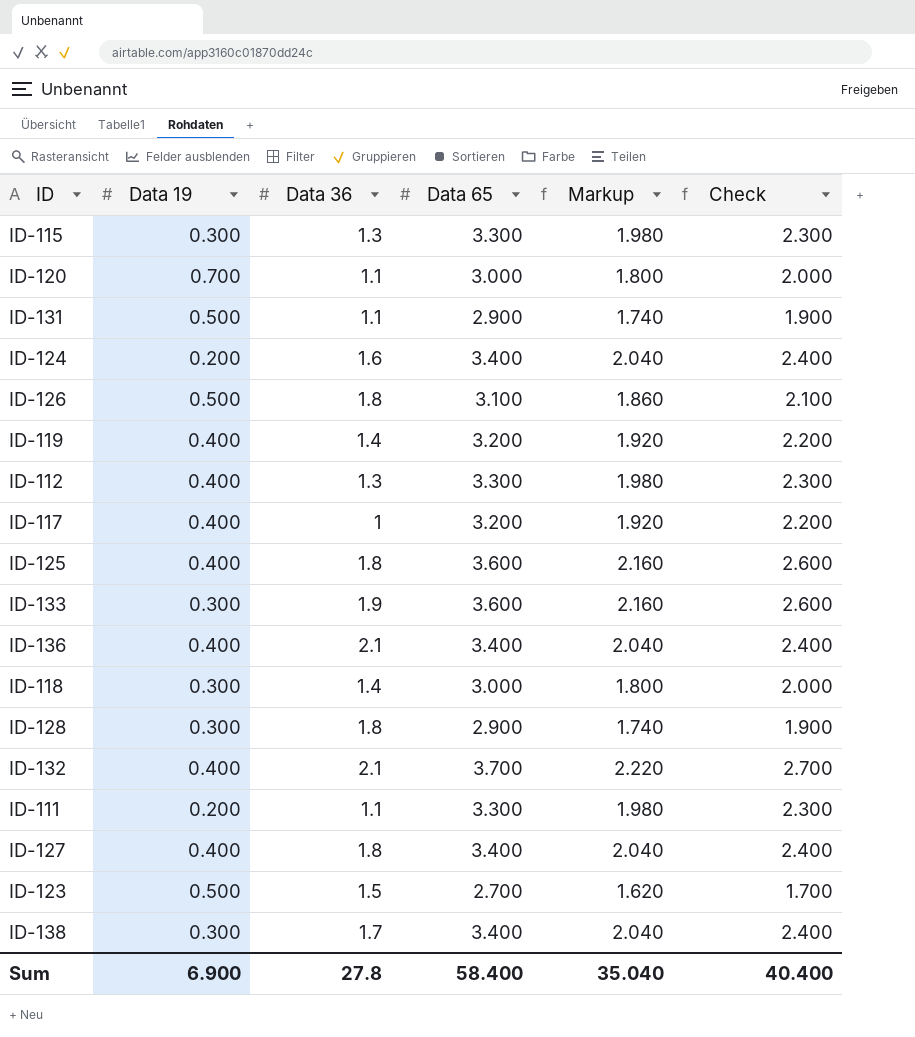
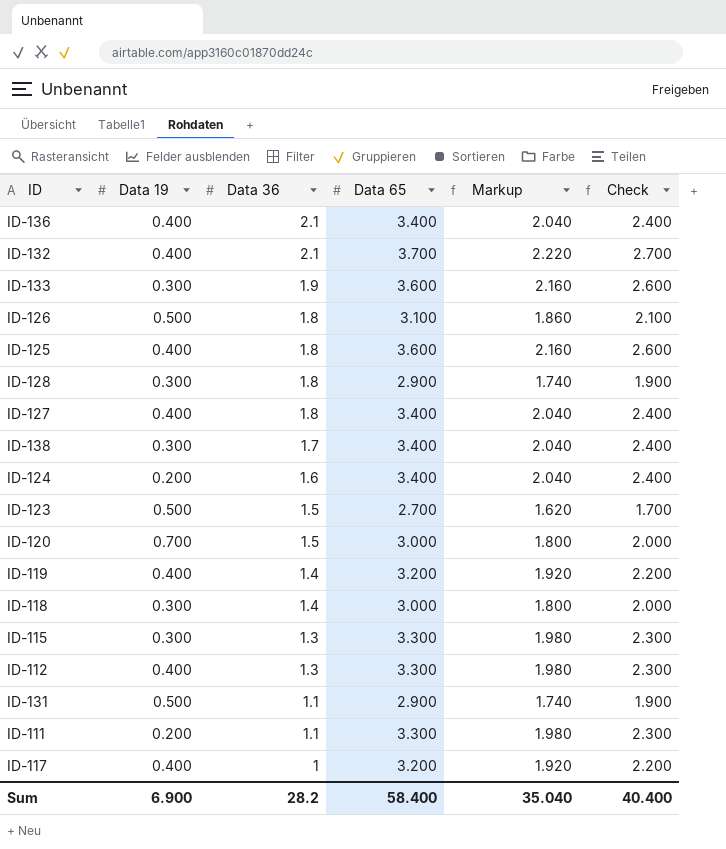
row order: none -> Data 36 descending
ID-120 | Data 36: 1.1 -> 1.5
Sum | Data 36: 27.8 -> 28.2

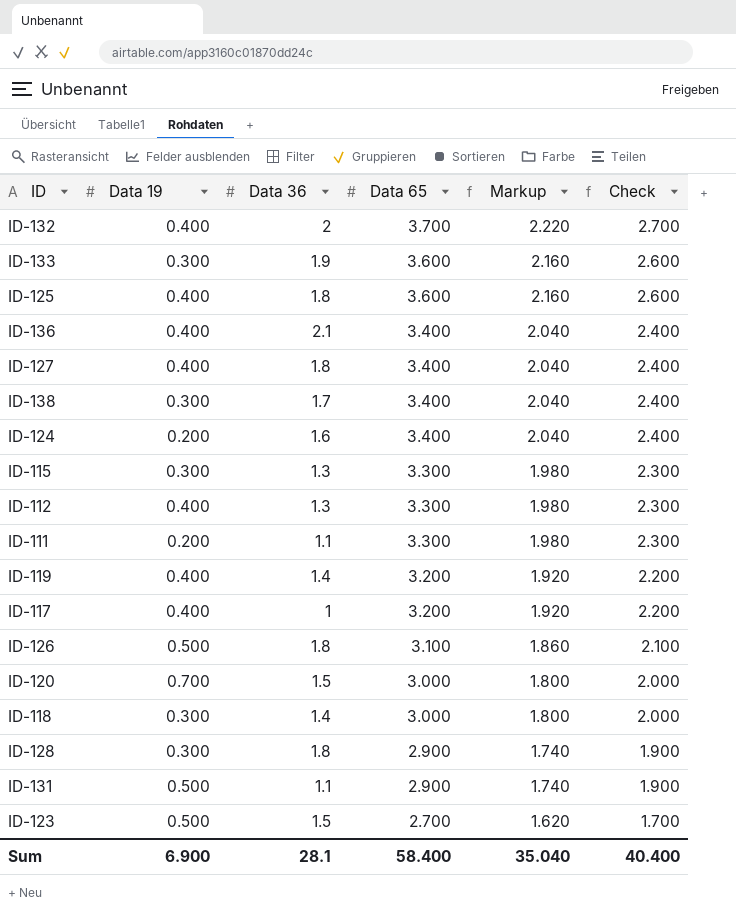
row order: Data 36 descending -> Data 65 descending
ID-132 | Data 36: 2.1 -> 2
Sum | Data 36: 28.2 -> 28.1

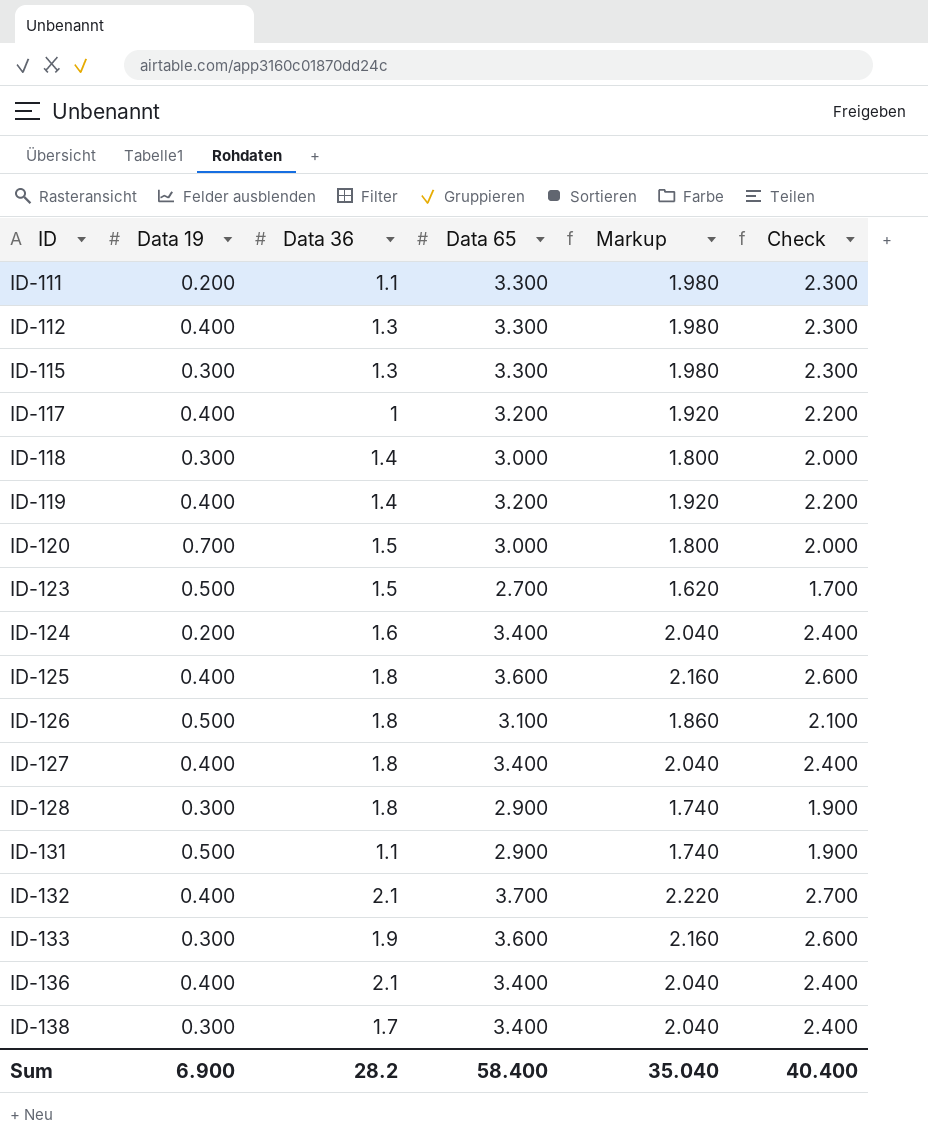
row order: Data 65 descending -> ID ascending
ID-132 | Data 36: 2 -> 2.1
Sum | Data 36: 28.1 -> 28.2

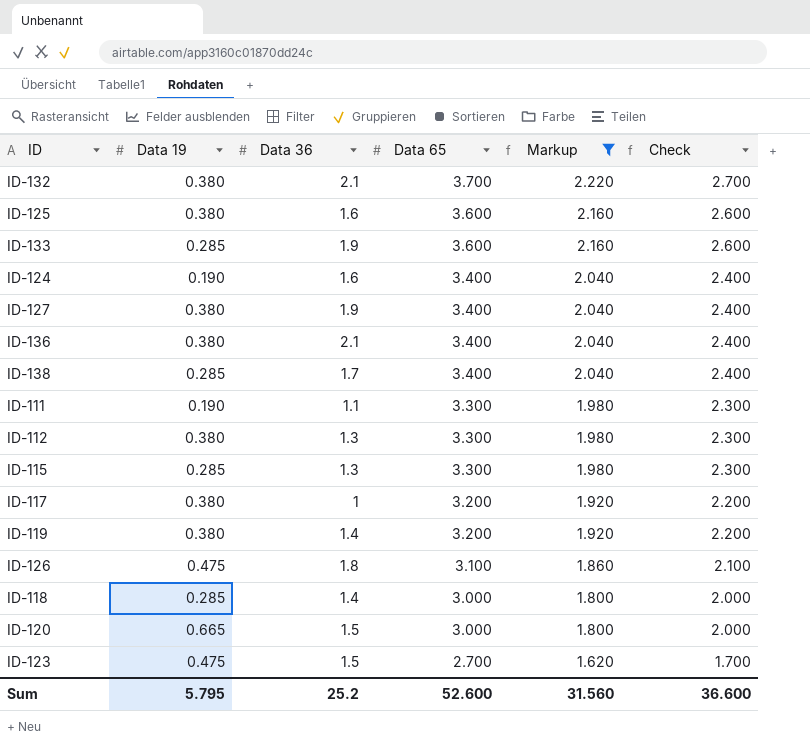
filter: none -> Markup != 1.740
row order: ID ascending -> Data 65 descending
ID-132 | Data 19: 0.400 -> 0.380
ID-125 | Data 19: 0.400 -> 0.380
ID-125 | Data 36: 1.8 -> 1.6
ID-133 | Data 19: 0.300 -> 0.285
ID-124 | Data 19: 0.200 -> 0.190
ID-127 | Data 19: 0.400 -> 0.380
ID-127 | Data 36: 1.8 -> 1.9
ID-136 | Data 19: 0.400 -> 0.380
ID-138 | Data 19: 0.300 -> 0.285
ID-111 | Data 19: 0.200 -> 0.190
ID-112 | Data 19: 0.400 -> 0.380
ID-115 | Data 19: 0.300 -> 0.285
ID-117 | Data 19: 0.400 -> 0.380
ID-119 | Data 19: 0.400 -> 0.380
ID-126 | Data 19: 0.500 -> 0.475
ID-118 | Data 19: 0.300 -> 0.285
ID-120 | Data 19: 0.700 -> 0.665
ID-123 | Data 19: 0.500 -> 0.475
Sum | Data 19: 6.900 -> 5.795
Sum | Data 36: 28.2 -> 25.2
Sum | Data 65: 58.400 -> 52.600
Sum | Markup: 35.040 -> 31.560
Sum | Check: 40.400 -> 36.600

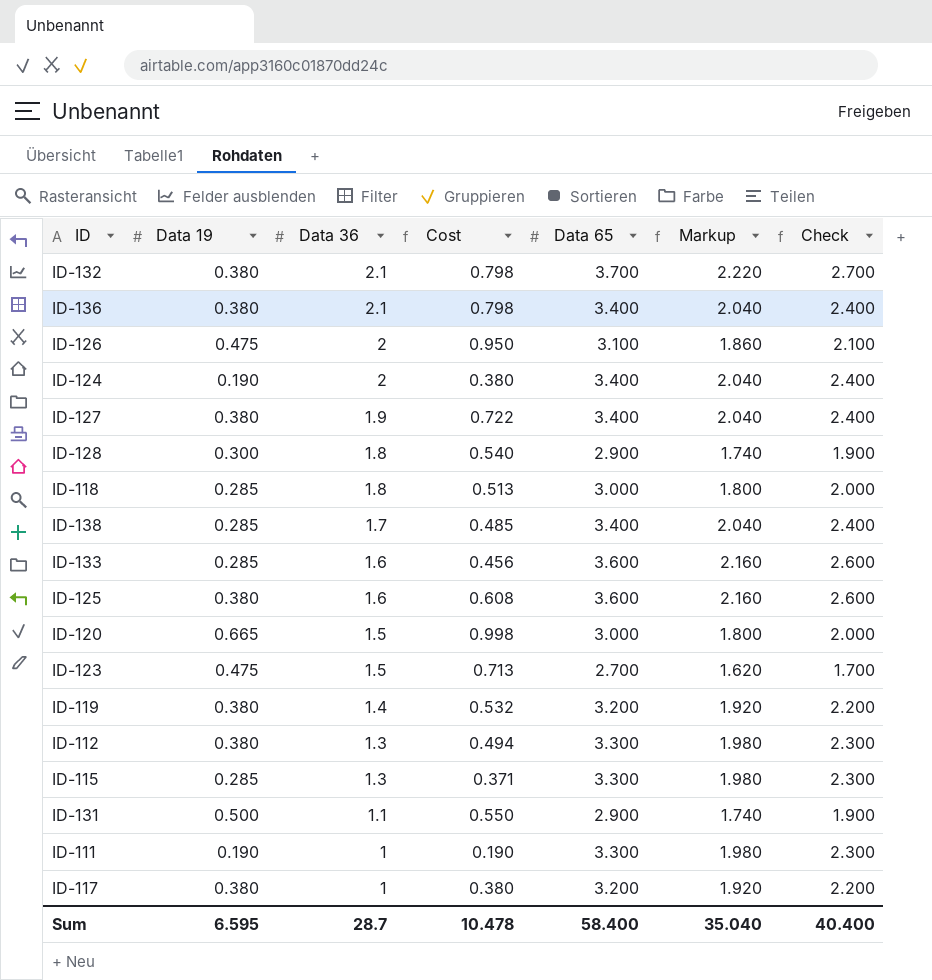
filter: Markup != 1.740 -> none
row order: Data 65 descending -> Data 36 descending
column Cost | formula: none -> [Data 19] * [Data 36]
ID-126 | Data 36: 1.8 -> 2
ID-124 | Data 36: 1.6 -> 2
ID-118 | Data 36: 1.4 -> 1.8
ID-133 | Data 36: 1.9 -> 1.6
ID-111 | Data 36: 1.1 -> 1
Sum | Data 19: 5.795 -> 6.595
Sum | Data 36: 25.2 -> 28.7
Sum | Data 65: 52.600 -> 58.400
Sum | Markup: 31.560 -> 35.040
Sum | Check: 36.600 -> 40.400

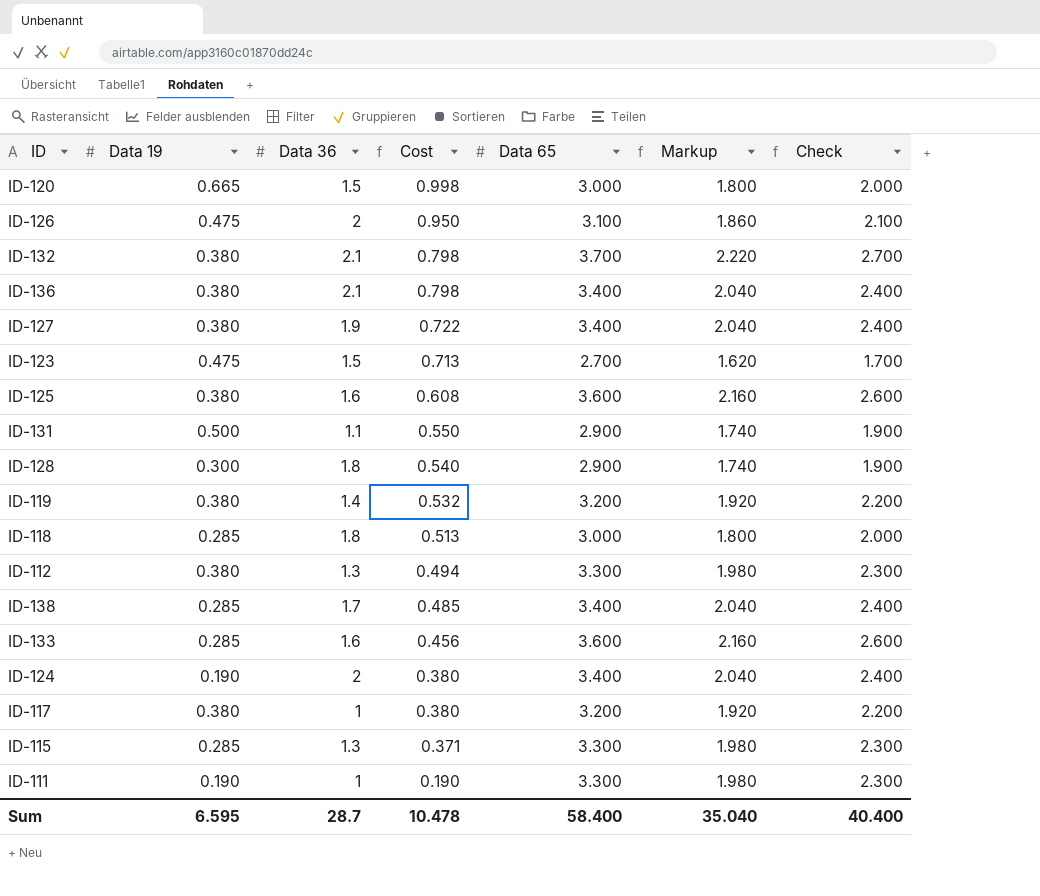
row order: Data 36 descending -> Cost descending

